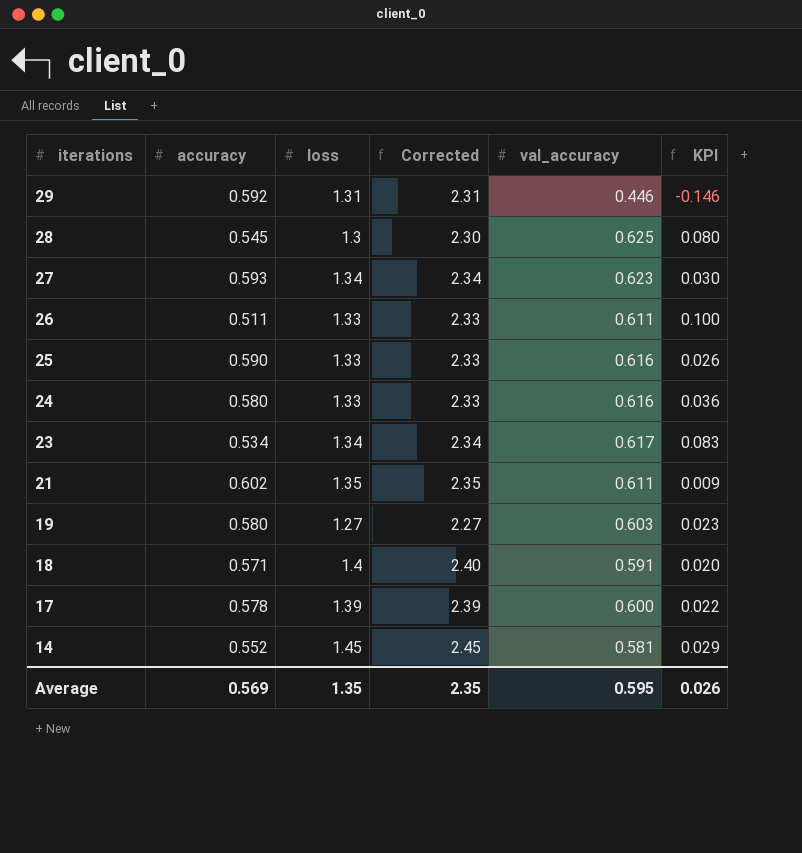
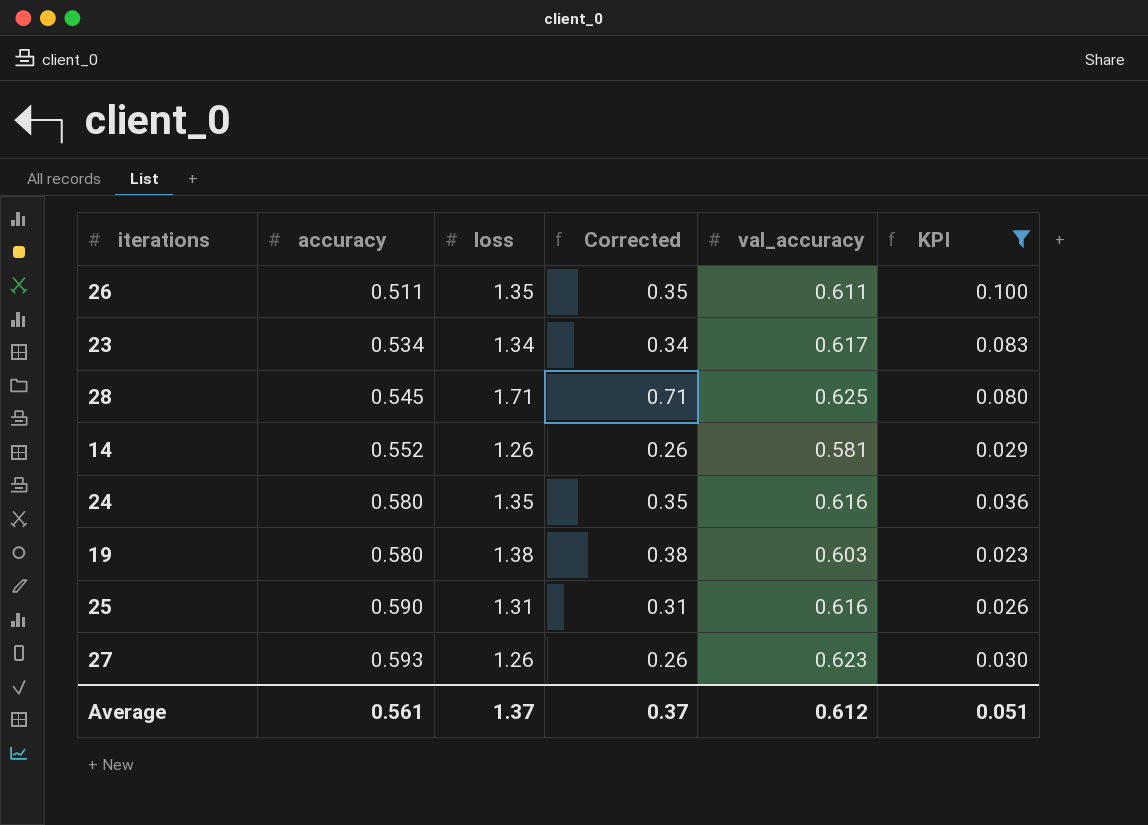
filter: none -> KPI >= 0.023
row order: iterations descending -> accuracy ascending
column Corrected | formula: [loss] + 1 -> [loss] - 1
26 | loss: 1.33 -> 1.35
28 | loss: 1.3 -> 1.71
14 | loss: 1.45 -> 1.26
24 | loss: 1.33 -> 1.35
19 | loss: 1.27 -> 1.38
25 | loss: 1.33 -> 1.31
27 | loss: 1.34 -> 1.26
Average | accuracy: 0.569 -> 0.561
Average | loss: 1.35 -> 1.37
Average | Corrected: 2.35 -> 0.37
Average | val_accuracy: 0.595 -> 0.612
Average | KPI: 0.026 -> 0.051

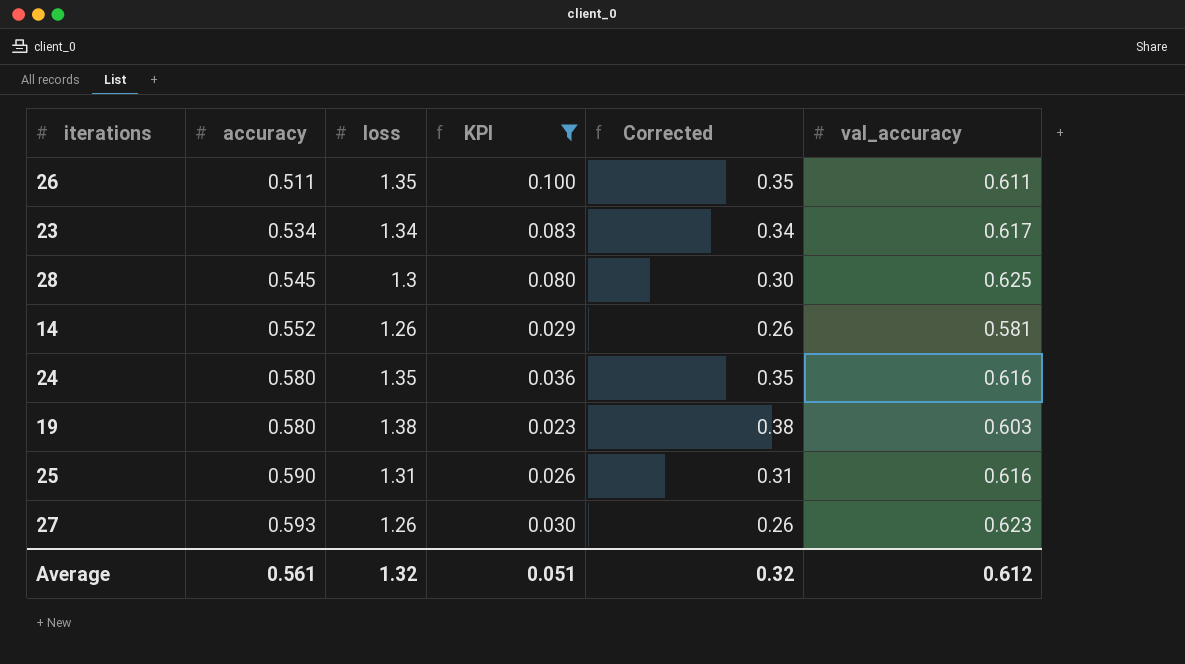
column KPI | position: 6 -> 4
28 | loss: 1.71 -> 1.3
28 | Corrected: 0.71 -> 0.30
Average | loss: 1.37 -> 1.32
Average | Corrected: 0.37 -> 0.32

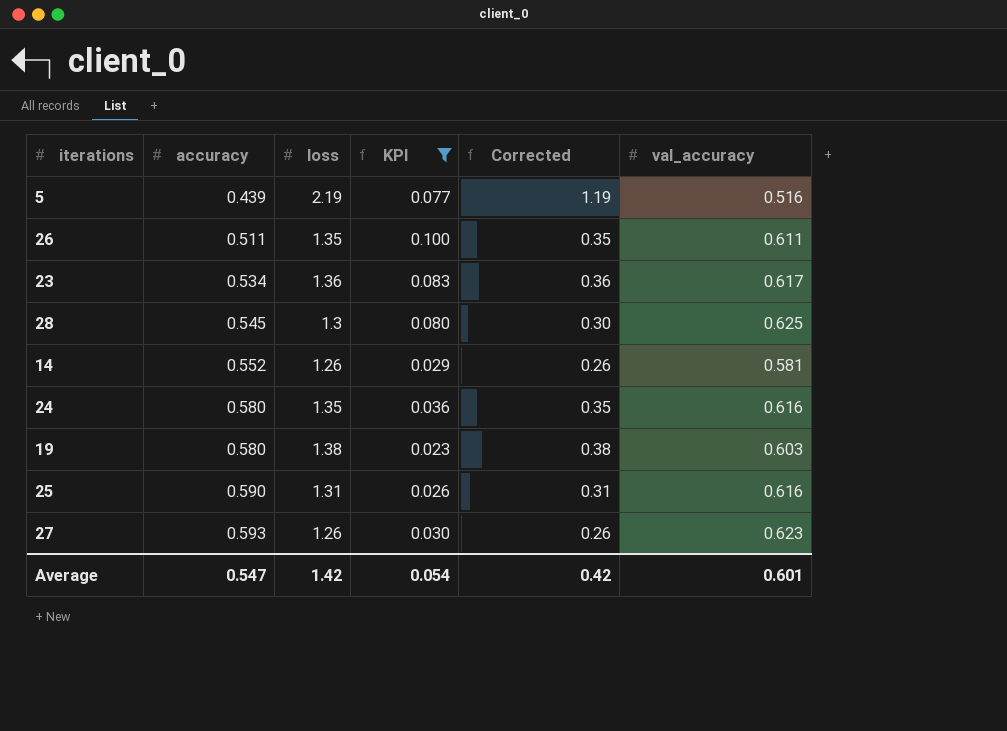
row 5: none -> 0.439 | 2.19 | 0.077 | 1.19 | 0.516
23 | loss: 1.34 -> 1.36
23 | Corrected: 0.34 -> 0.36
Average | accuracy: 0.561 -> 0.547
Average | loss: 1.32 -> 1.42
Average | KPI: 0.051 -> 0.054
Average | Corrected: 0.32 -> 0.42
Average | val_accuracy: 0.612 -> 0.601

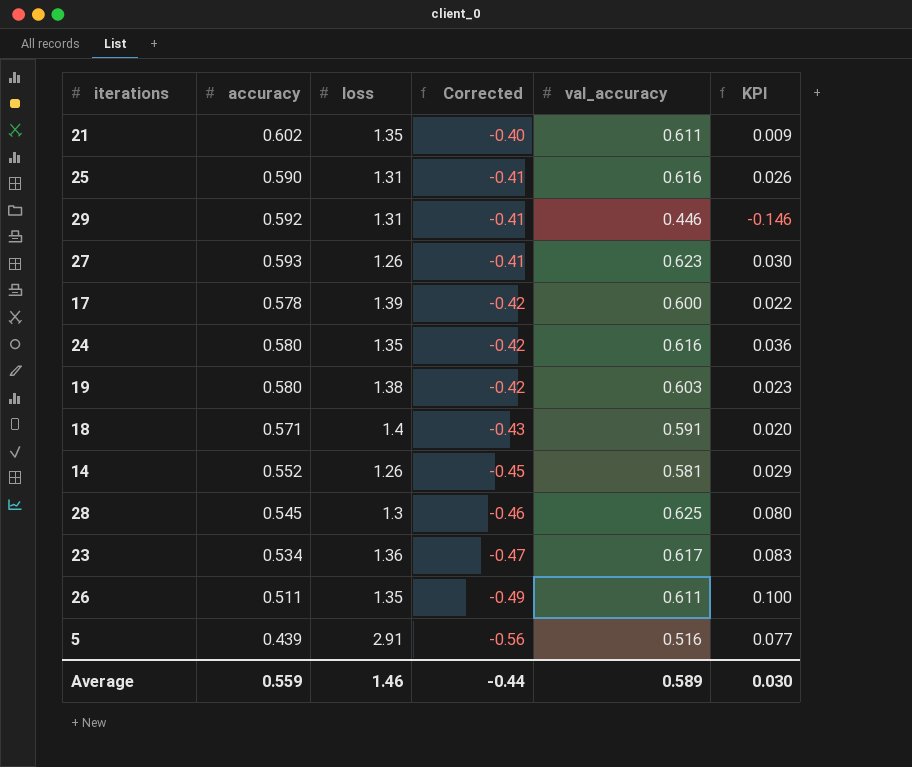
filter: KPI >= 0.023 -> none
row order: accuracy ascending -> Corrected descending
column Corrected | formula: [loss] - 1 -> [accuracy] - 1
column KPI | position: 4 -> 6
5 | loss: 2.19 -> 2.91
Average | accuracy: 0.547 -> 0.559
Average | loss: 1.42 -> 1.46
Average | Corrected: 0.42 -> -0.44
Average | val_accuracy: 0.601 -> 0.589
Average | KPI: 0.054 -> 0.030

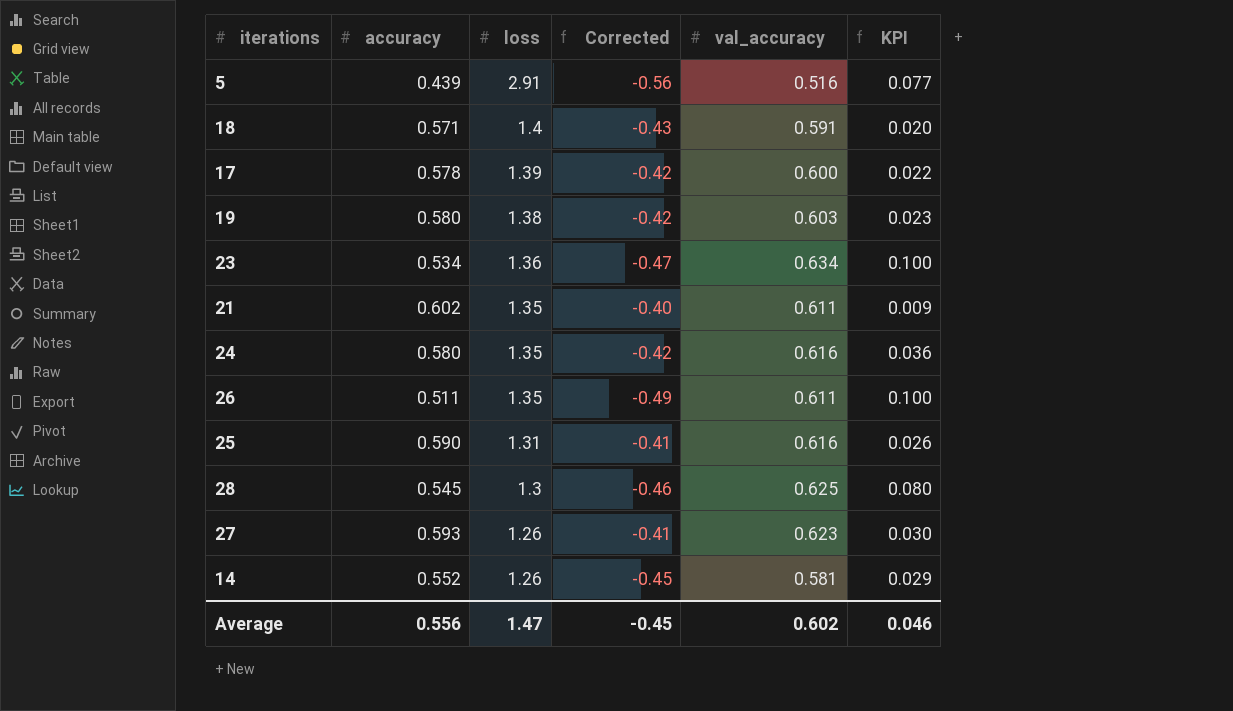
row order: Corrected descending -> loss descending
row 29: 0.592 | 1.31 | -0.41 | 0.446 | -0.146 -> none
23 | val_accuracy: 0.617 -> 0.634
23 | KPI: 0.083 -> 0.100
Average | accuracy: 0.559 -> 0.556
Average | loss: 1.46 -> 1.47
Average | Corrected: -0.44 -> -0.45
Average | val_accuracy: 0.589 -> 0.602
Average | KPI: 0.030 -> 0.046

